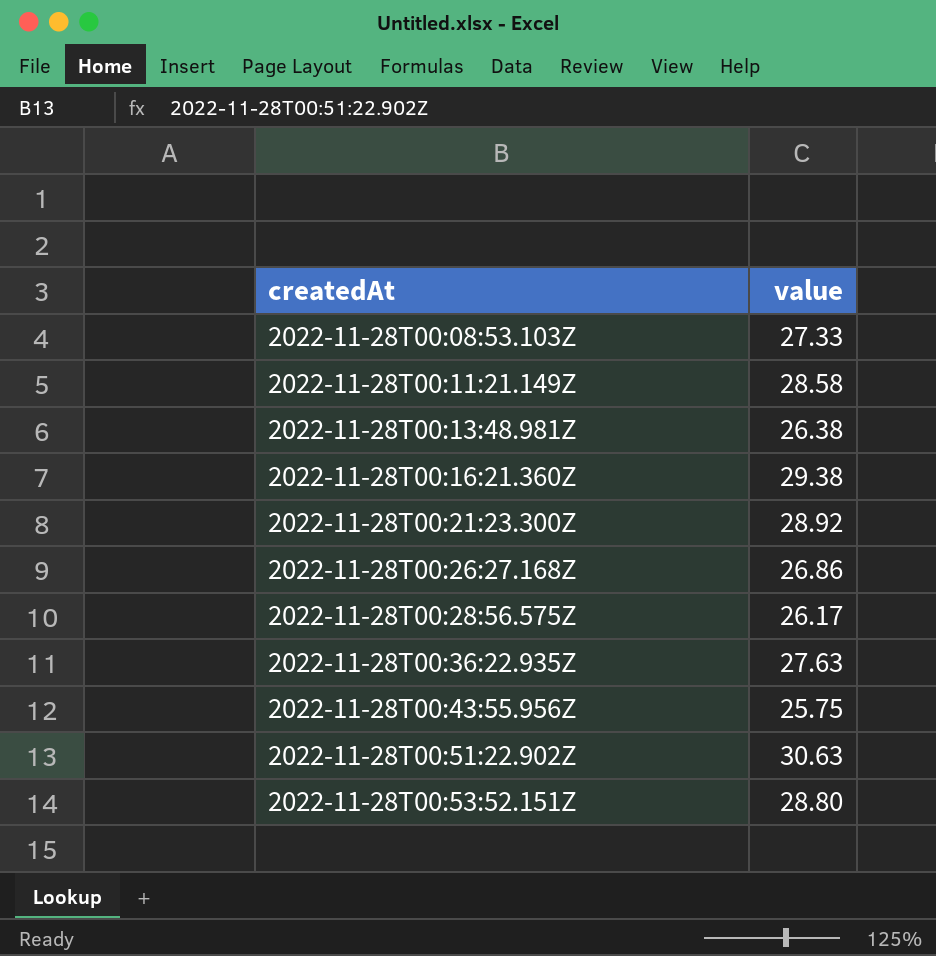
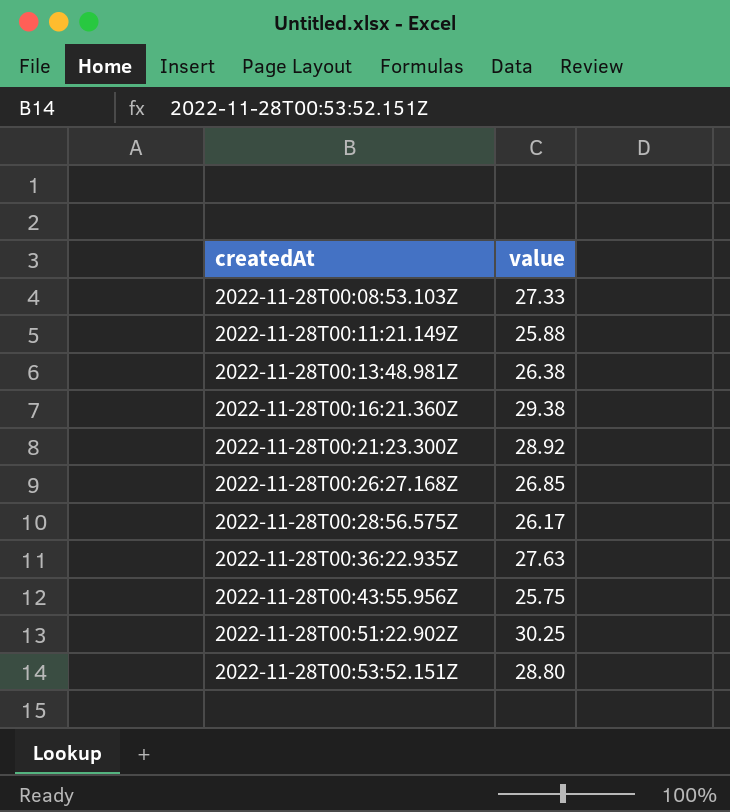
2022-11-28T00:11:21.149Z | value: 28.58 -> 25.88
2022-11-28T00:26:27.168Z | value: 26.86 -> 26.85
2022-11-28T00:51:22.902Z | value: 30.63 -> 30.25

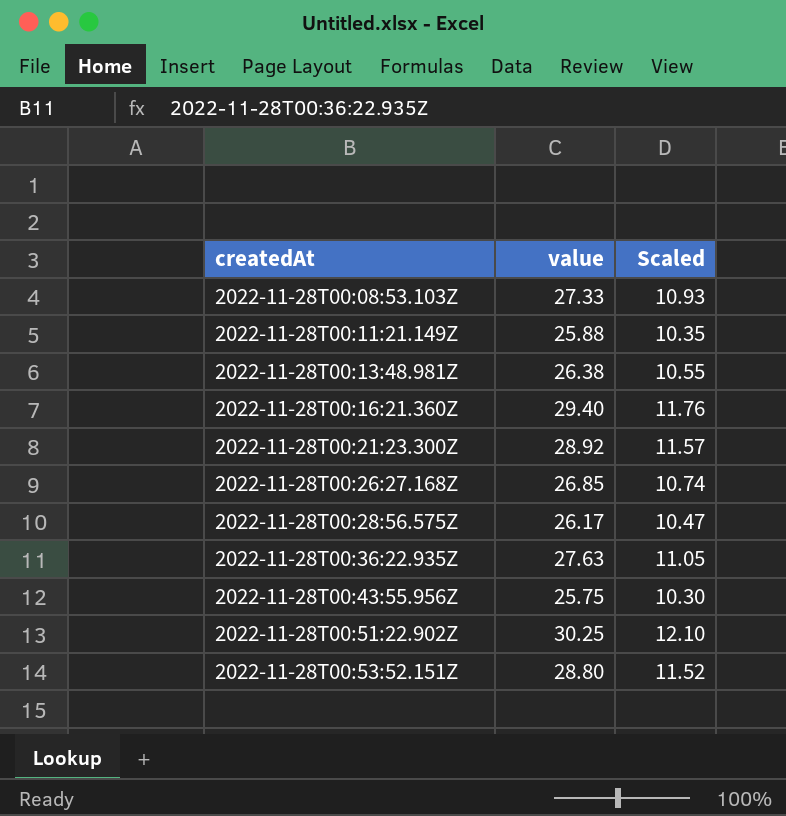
column Scaled | formula: none -> [value] * 0.4
2022-11-28T00:16:21.360Z | value: 29.38 -> 29.40

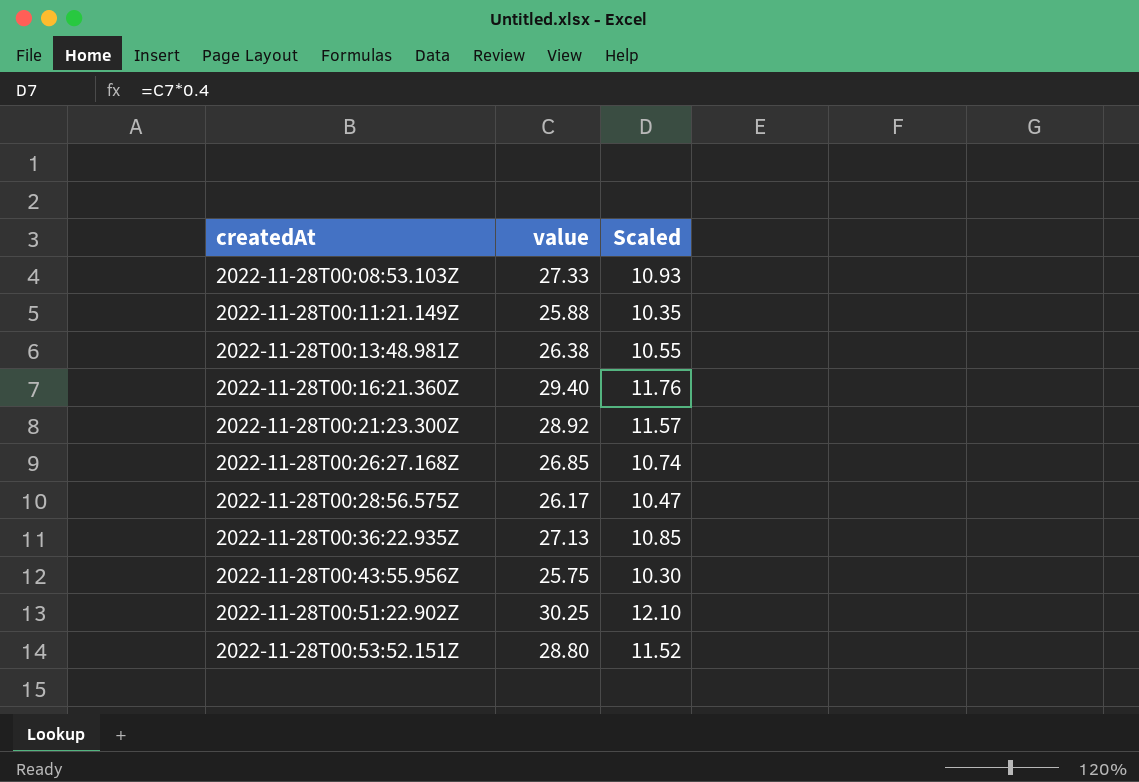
2022-11-28T00:36:22.935Z | value: 27.63 -> 27.13
2022-11-28T00:36:22.935Z | Scaled: 11.05 -> 10.85

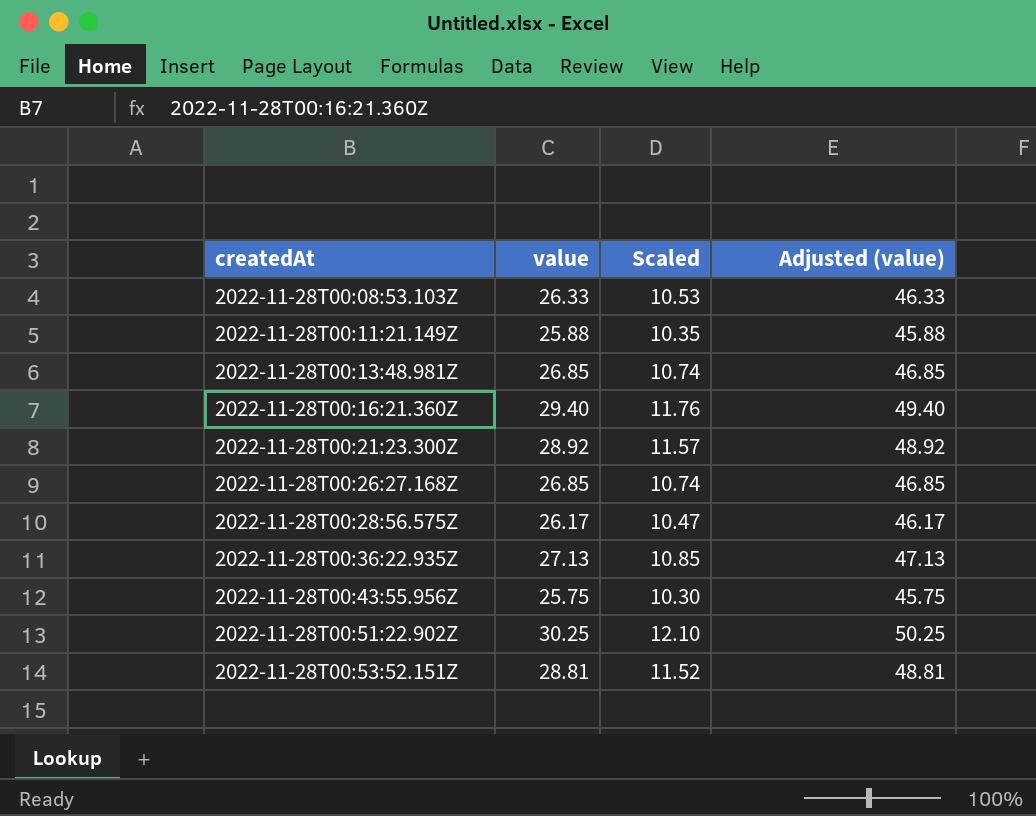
column Adjusted (value) | formula: none -> [value] + 20
2022-11-28T00:08:53.103Z | value: 27.33 -> 26.33
2022-11-28T00:08:53.103Z | Scaled: 10.93 -> 10.53
2022-11-28T00:13:48.981Z | value: 26.38 -> 26.85
2022-11-28T00:13:48.981Z | Scaled: 10.55 -> 10.74
2022-11-28T00:53:52.151Z | value: 28.80 -> 28.81

